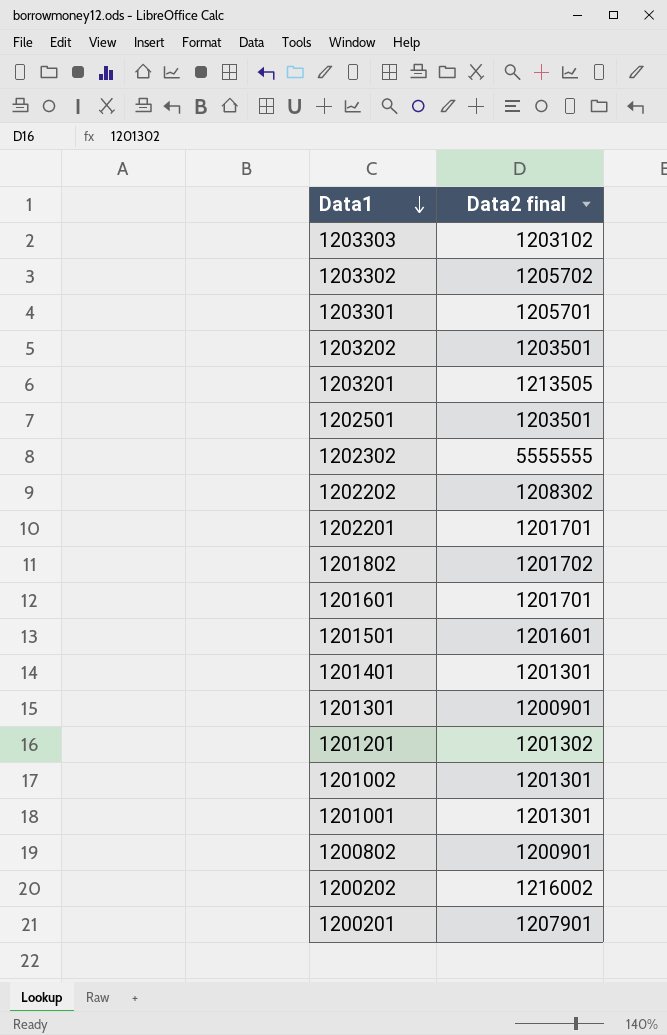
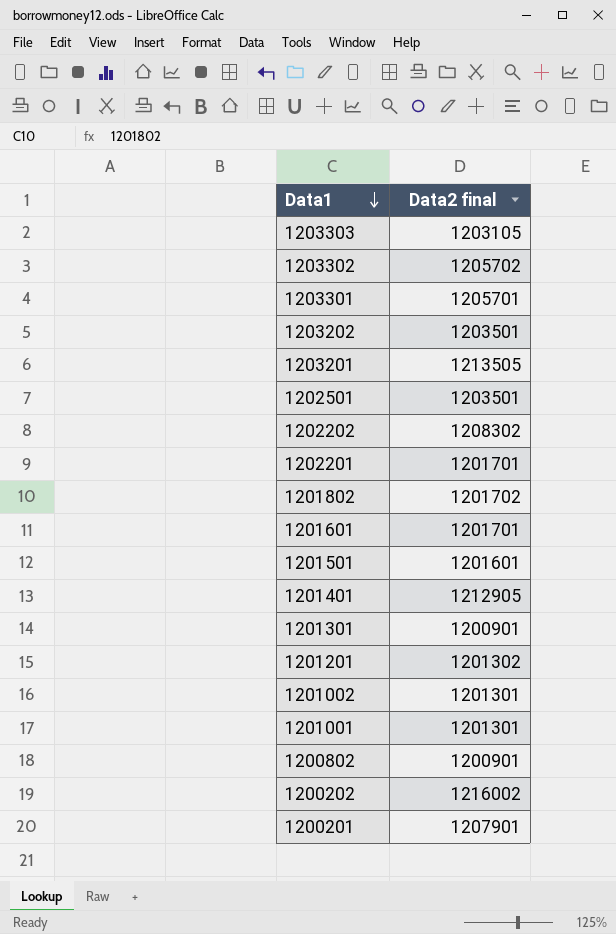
row 1202302: 5555555 -> none
1203303 | Data2 final: 1203102 -> 1203105
1201401 | Data2 final: 1201301 -> 1212905

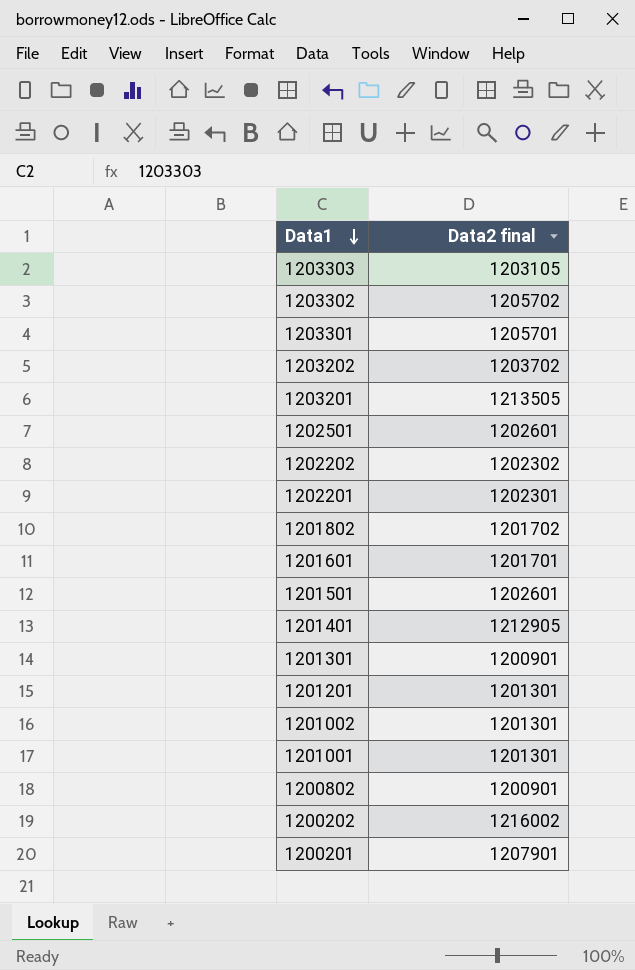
1203202 | Data2 final: 1203501 -> 1203702
1202501 | Data2 final: 1203501 -> 1202601
1202202 | Data2 final: 1208302 -> 1202302
1202201 | Data2 final: 1201701 -> 1202301
1201501 | Data2 final: 1201601 -> 1202601
1201201 | Data2 final: 1201302 -> 1201301

